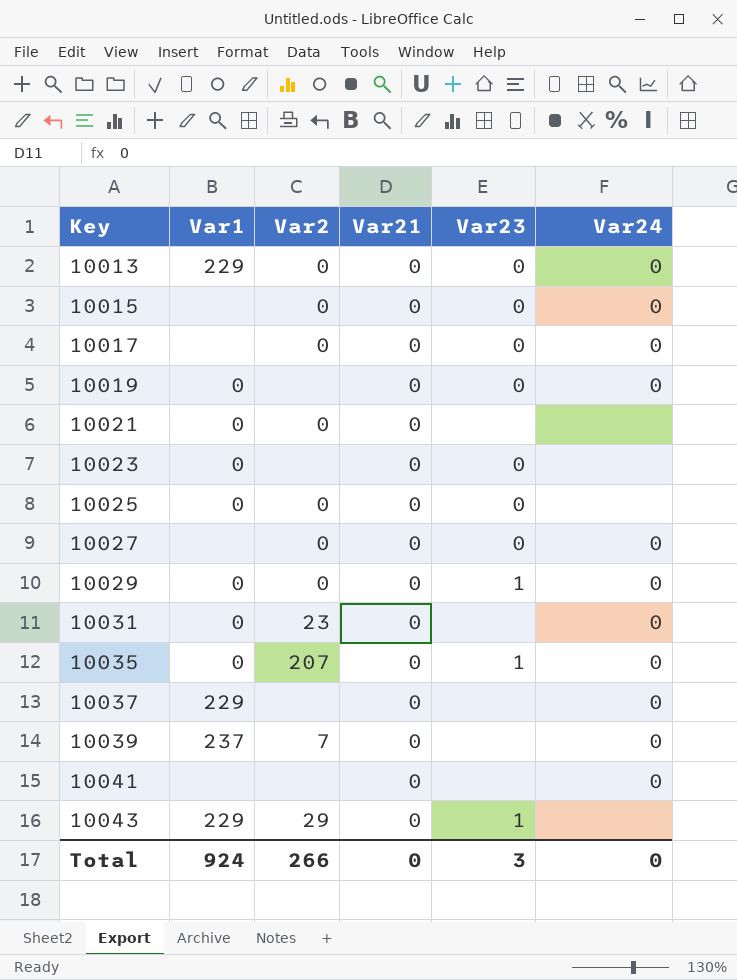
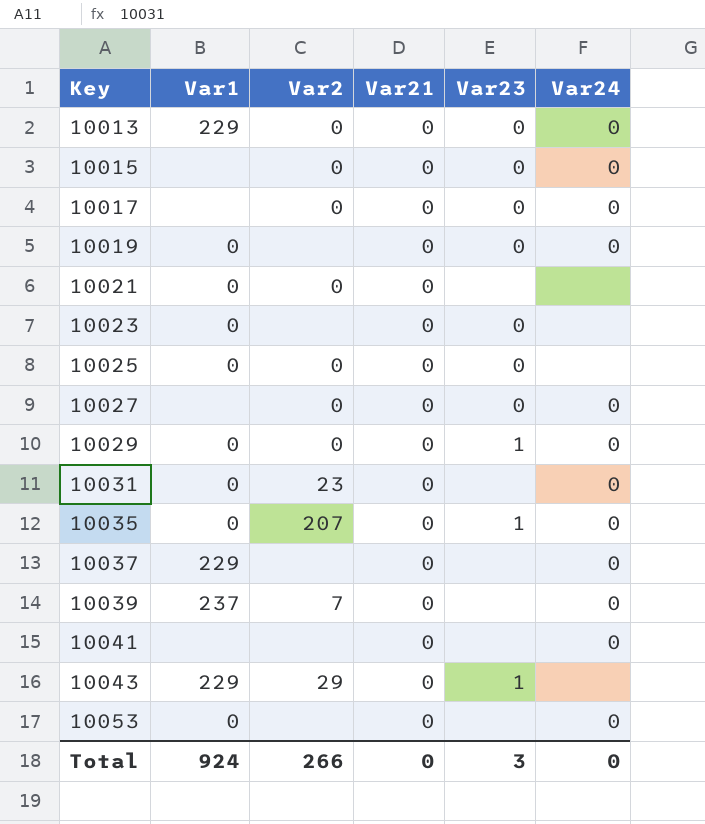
row 10053: none -> 0 | none | 0 | none | 0

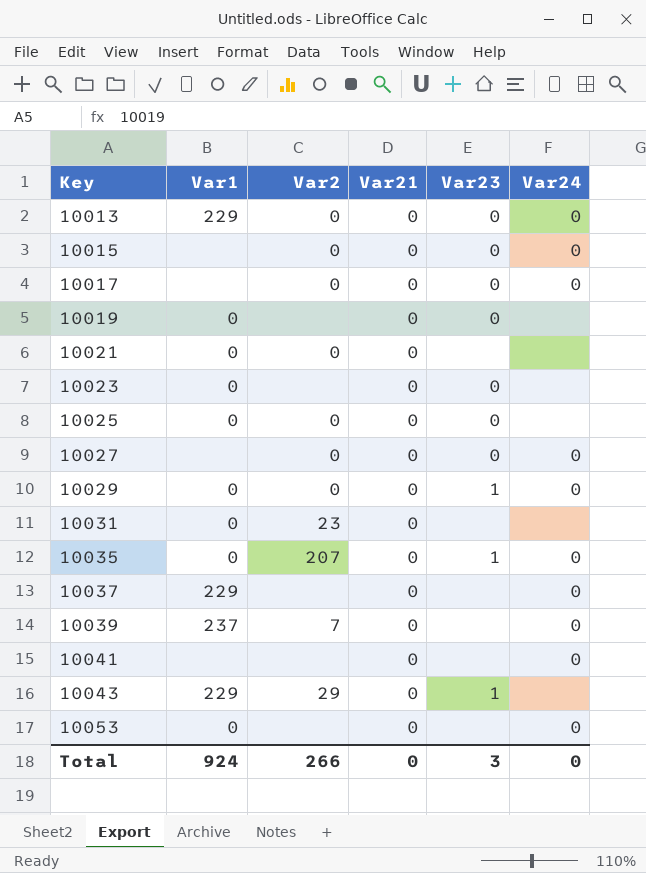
10019 | Var24: 0 -> none
10031 | Var24: 0 -> none

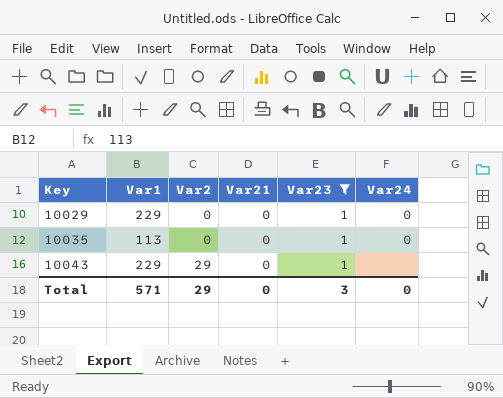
filter: none -> Var23 = 1
10029 | Var1: 0 -> 229
10035 | Var1: 0 -> 113
10035 | Var2: 207 -> 0
Total | Var1: 924 -> 571
Total | Var2: 266 -> 29

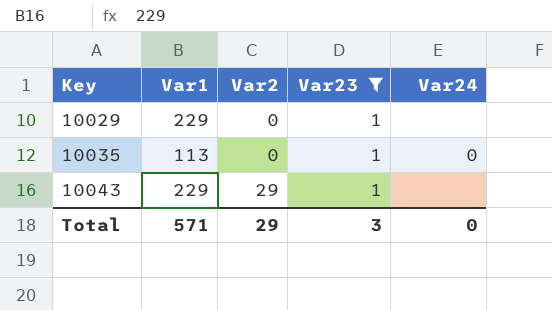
column Var21 | position: 4 -> none
10029 | Var24: 0 -> none

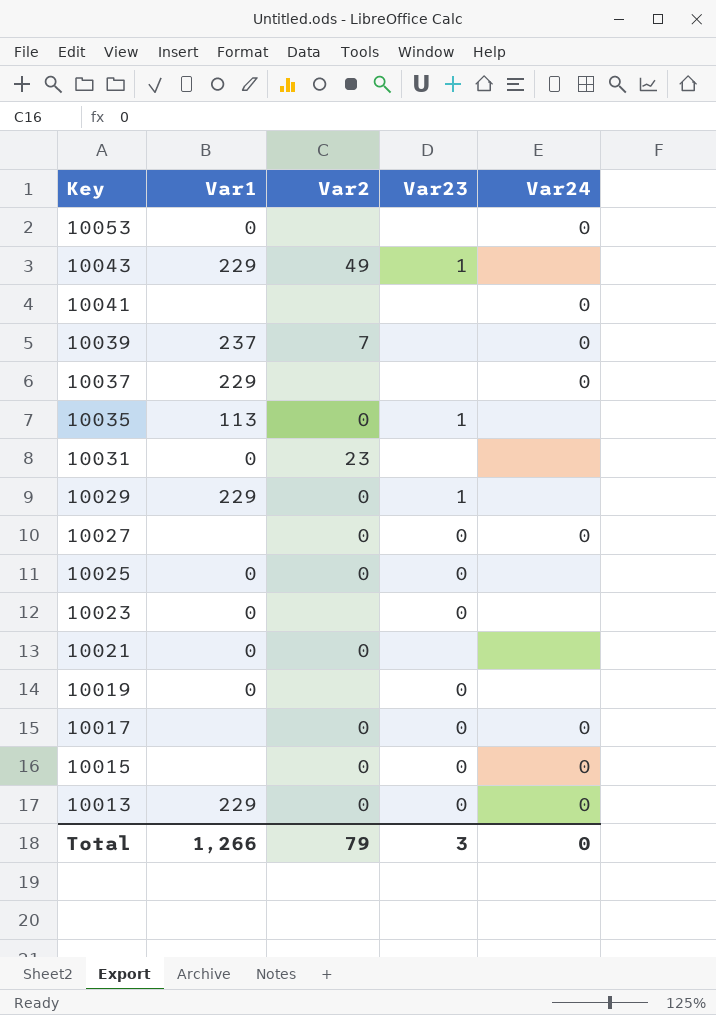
filter: Var23 = 1 -> none
row order: Key ascending -> Key descending
10043 | Var2: 29 -> 49
10035 | Var24: 0 -> none
Total | Var1: 571 -> 1,266
Total | Var2: 29 -> 79

